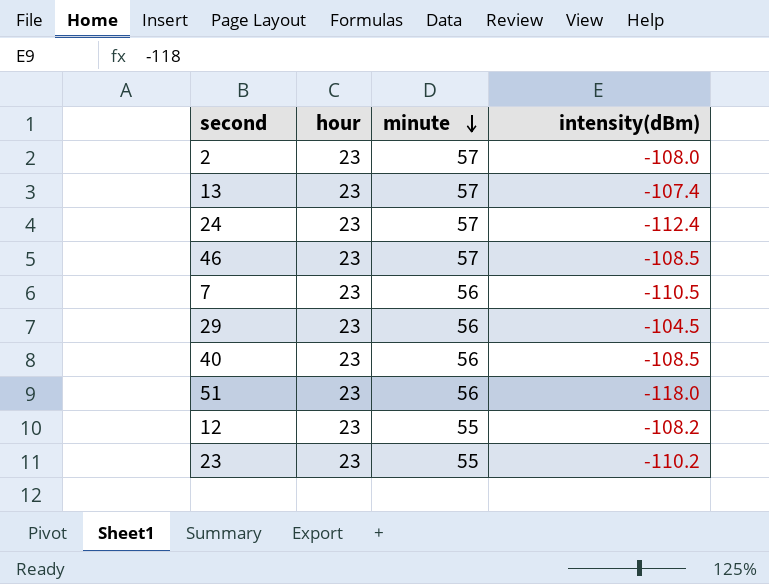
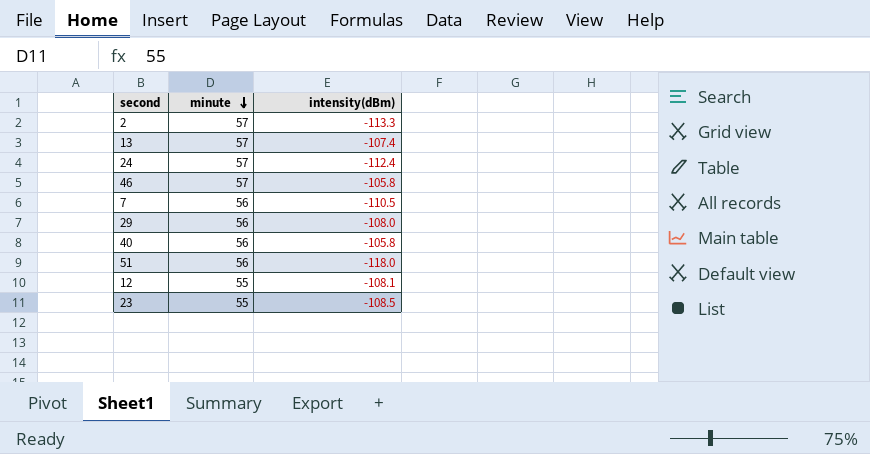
column hour | position: 2 -> none
2 | intensity(dBm): -108.0 -> -113.3
46 | intensity(dBm): -108.5 -> -105.8
29 | intensity(dBm): -104.5 -> -108.0
40 | intensity(dBm): -108.5 -> -105.8
12 | intensity(dBm): -108.2 -> -108.1
23 | intensity(dBm): -110.2 -> -108.5

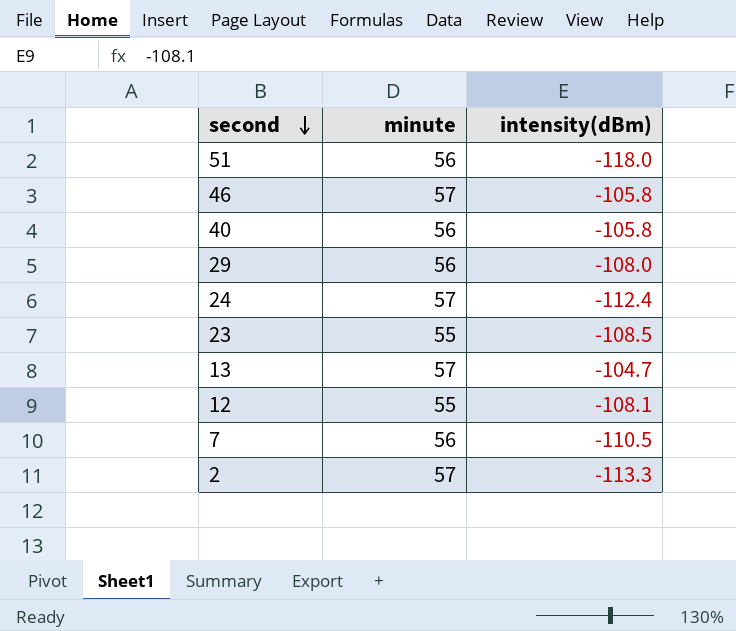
row order: minute descending -> second descending
13 | intensity(dBm): -107.4 -> -104.7

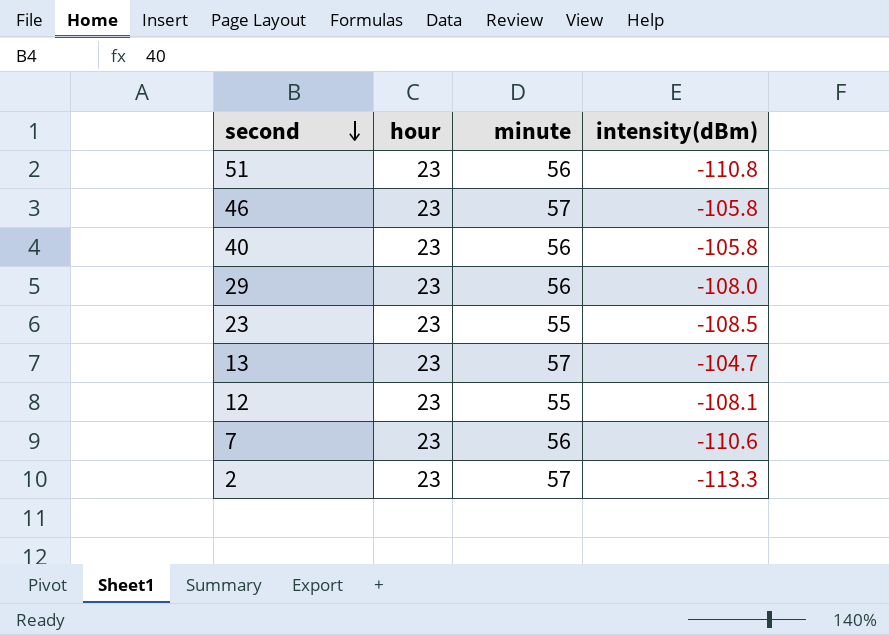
column hour | position: none -> 2
row 24: 57 | -112.4 -> none
51 | intensity(dBm): -118.0 -> -110.8
7 | intensity(dBm): -110.5 -> -110.6

